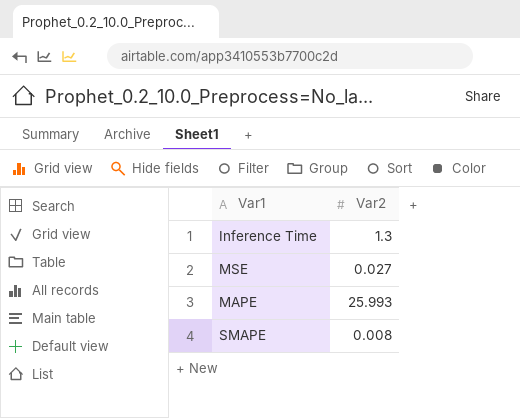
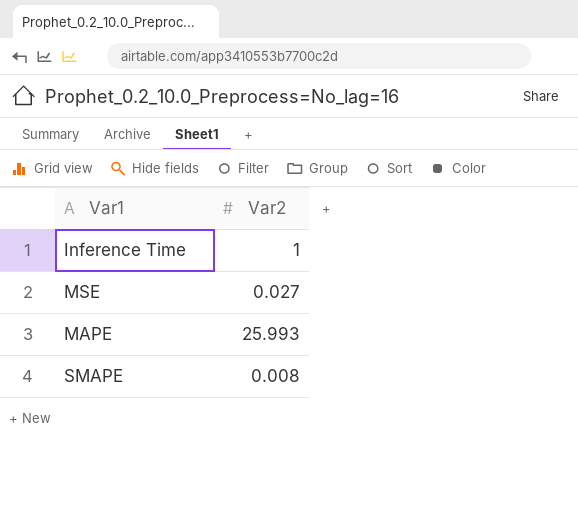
Inference Time | Var2: 1.3 -> 1

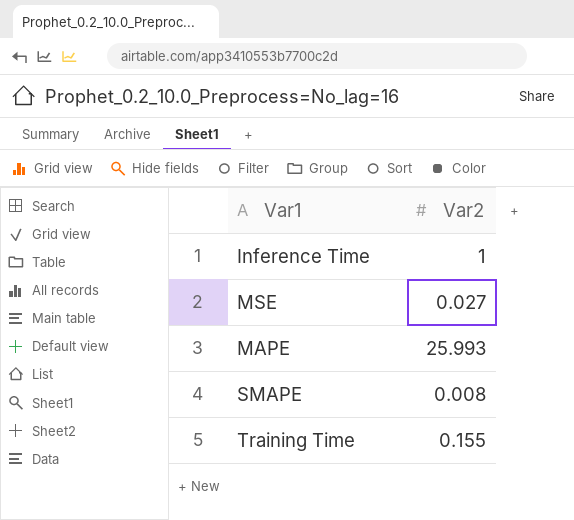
row Training Time: none -> 0.155

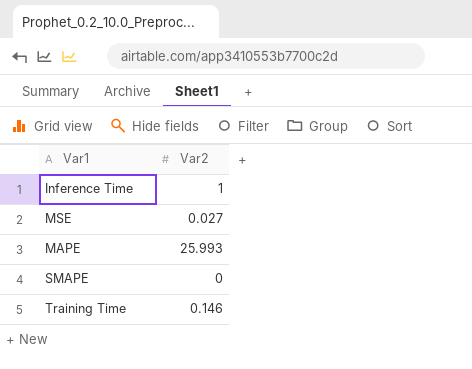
SMAPE | Var2: 0.008 -> 0
Training Time | Var2: 0.155 -> 0.146

